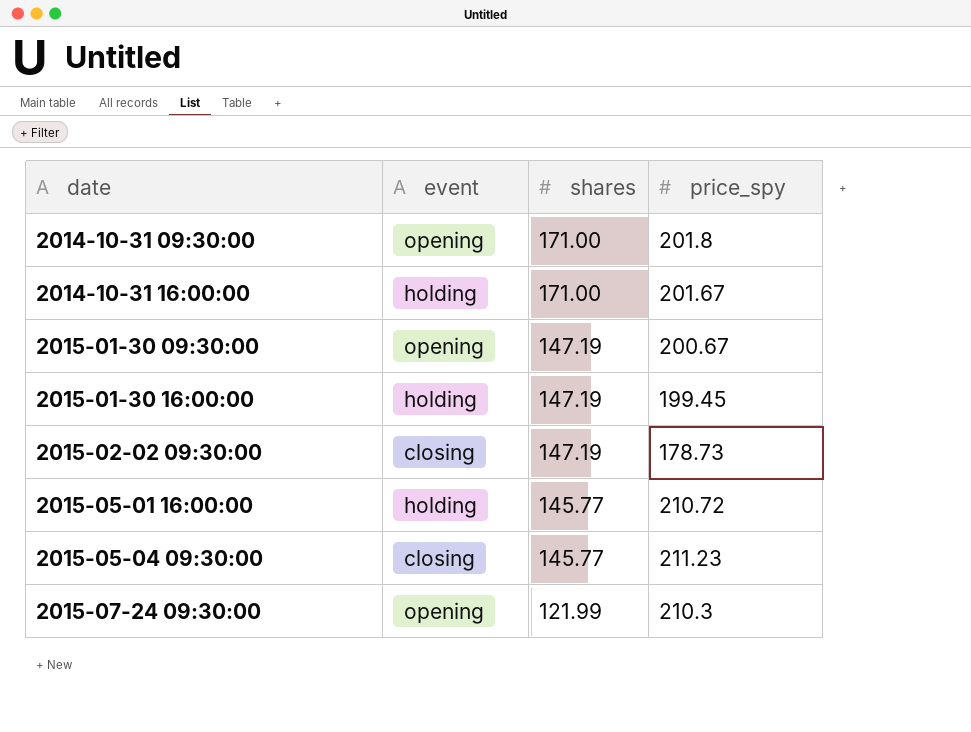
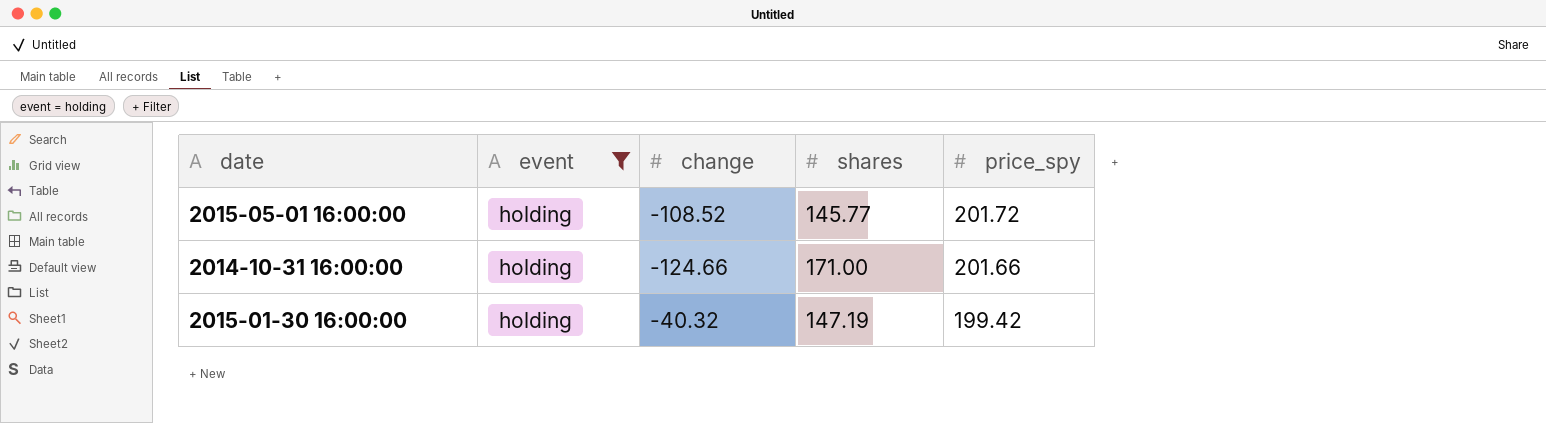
filter: none -> event = holding
row order: date ascending -> price_spy descending
column change | position: none -> 3
2015-05-01 16:00:00 | price_spy: 210.72 -> 201.72
2014-10-31 16:00:00 | price_spy: 201.67 -> 201.66
2015-01-30 16:00:00 | price_spy: 199.45 -> 199.42

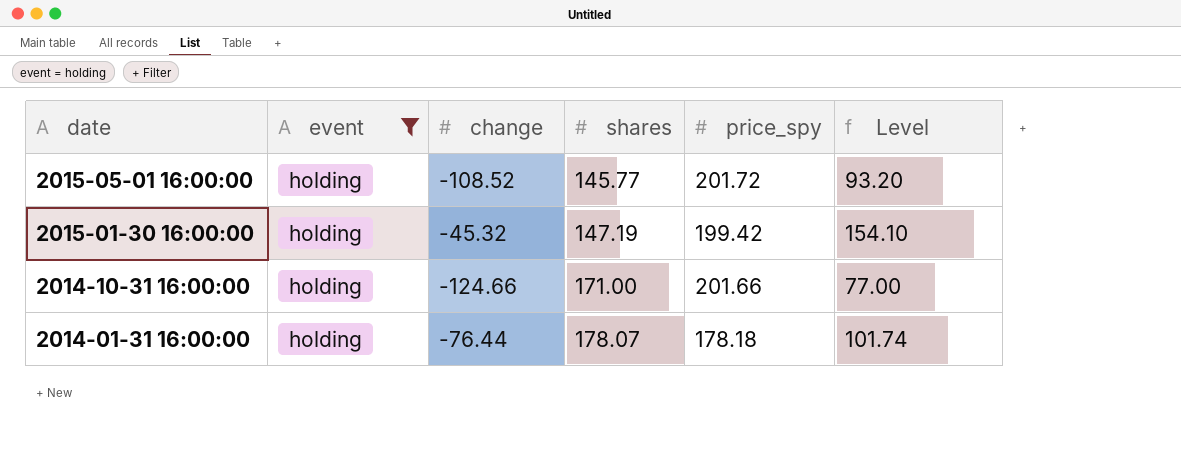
row order: price_spy descending -> date descending
column Level | formula: none -> [change] + [price_spy]
2015-01-30 16:00:00 | change: -40.32 -> -45.32
row 2014-01-31 16:00:00: none -> holding | -76.44 | 178.07 | 178.18 | 101.74

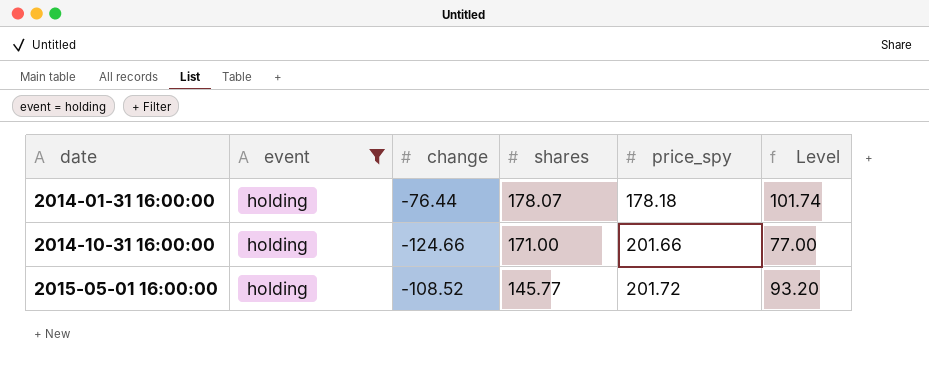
row order: date descending -> date ascending
row 2015-01-30 16:00:00: holding | -45.32 | 147.19 | 199.42 | 154.10 -> none

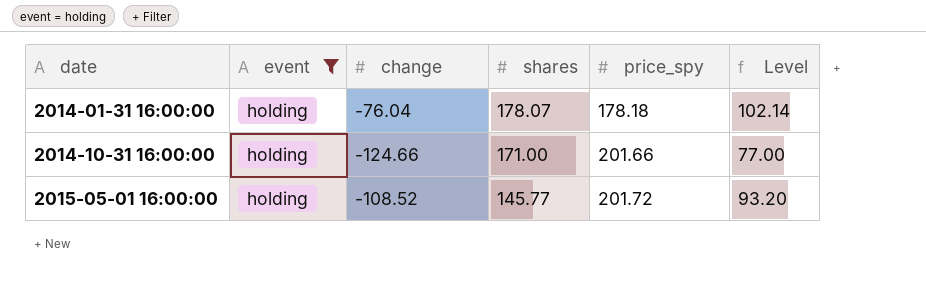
2014-01-31 16:00:00 | change: -76.44 -> -76.04
2014-01-31 16:00:00 | Level: 101.74 -> 102.14

